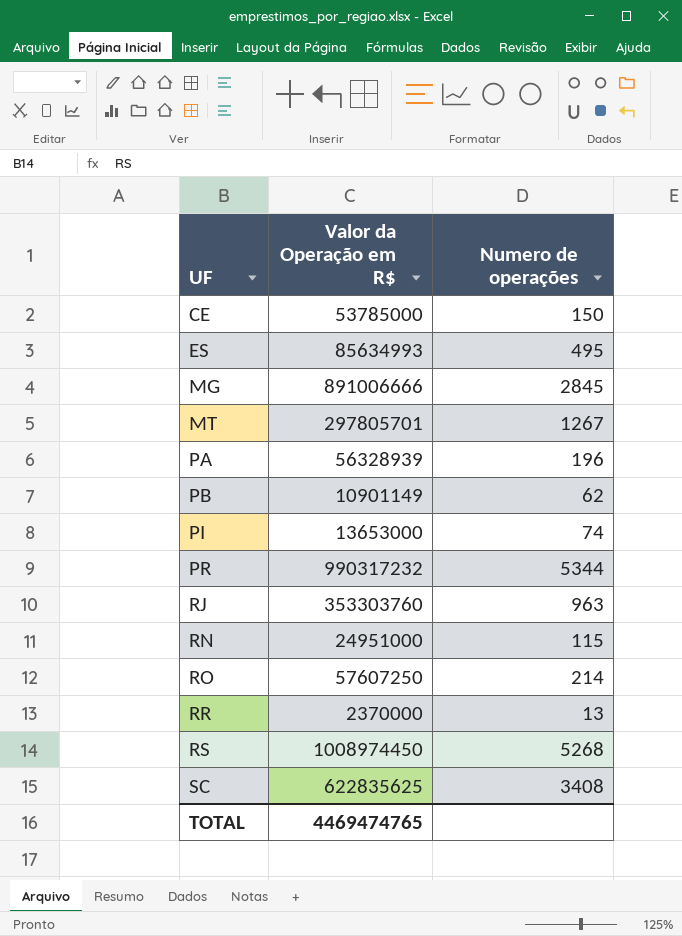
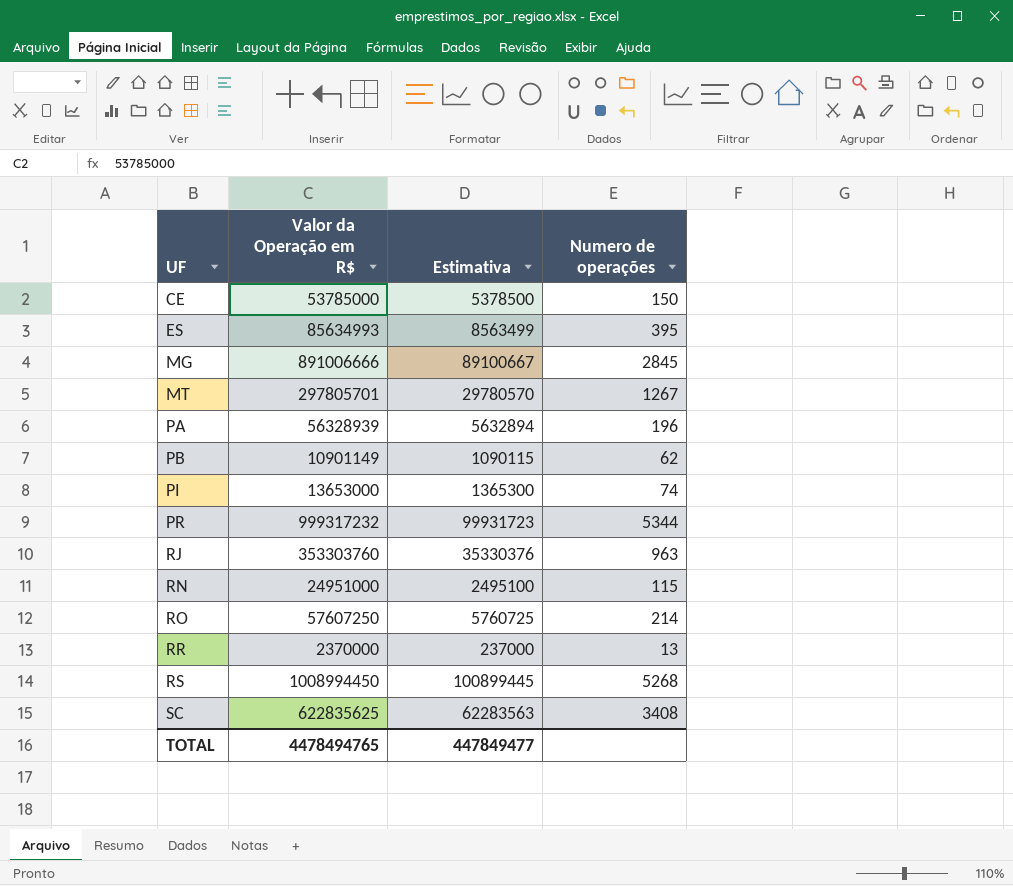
column Estimativa | formula: none -> [Valor da Operação em R$] * 0,1
ES | Numero de operações: 495 -> 395
PR | Valor da Operação em R$: 990317232 -> 999317232
RS | Valor da Operação em R$: 1008974450 -> 1008994450
TOTAL | Valor da Operação em R$: 4469474765 -> 4478494765

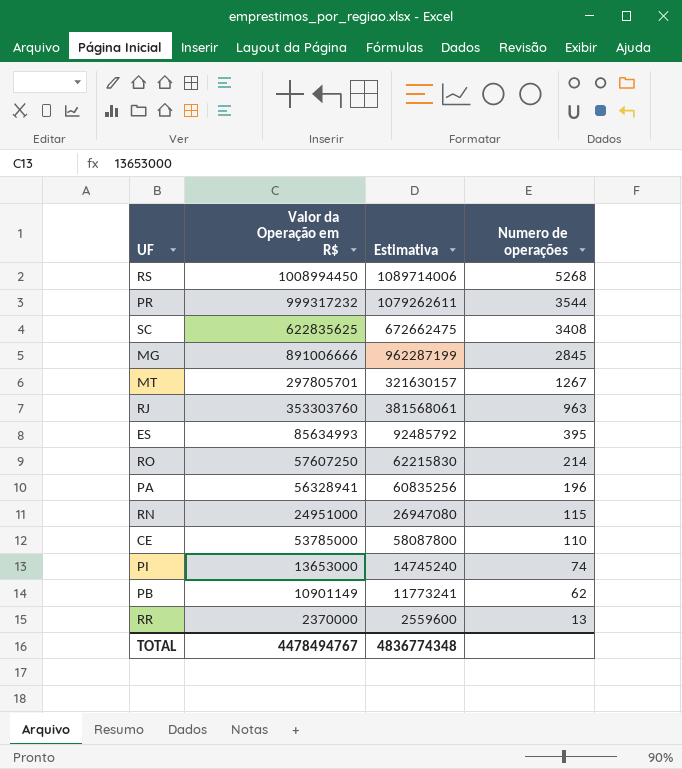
row order: UF ascending -> Numero de operações descending
column Estimativa | formula: [Valor da Operação em R$] * 0,1 -> [Valor da Operação em R$] * 1,08
PR | Numero de operações: 5344 -> 3544
PA | Valor da Operação em R$: 56328939 -> 56328941
CE | Numero de operações: 150 -> 110
TOTAL | Valor da Operação em R$: 4478494765 -> 4478494767
TOTAL | Estimativa: 447849477 -> 4836774348

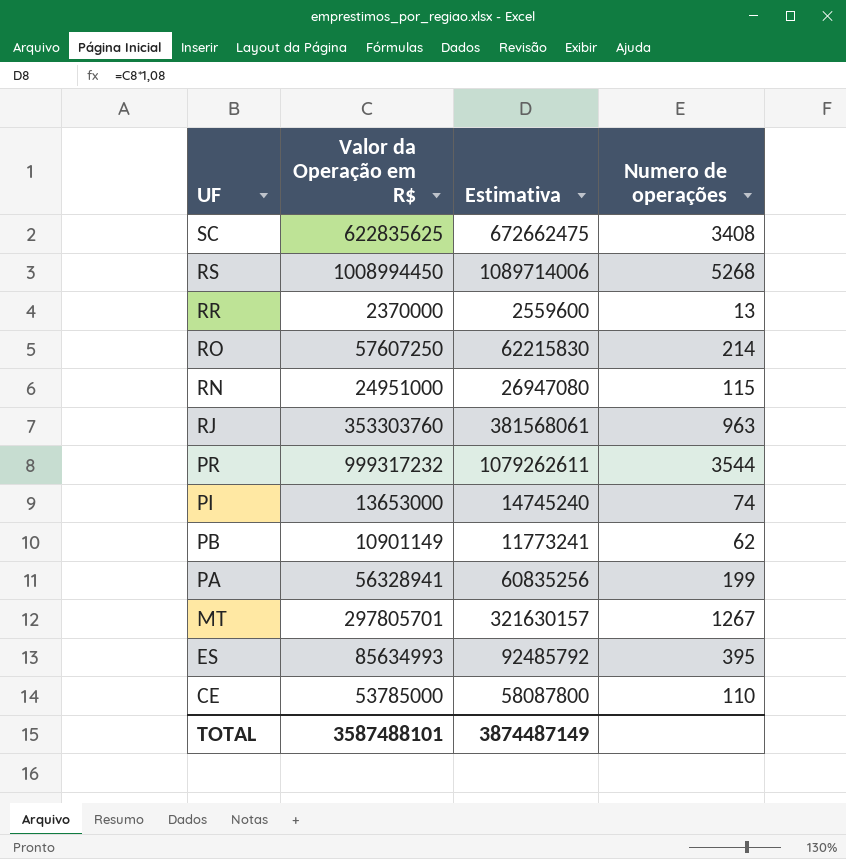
row order: Numero de operações descending -> UF descending
row MG: 891006666 | 962287199 | 2845 -> none
PA | Numero de operações: 196 -> 199
TOTAL | Valor da Operação em R$: 4478494767 -> 3587488101
TOTAL | Estimativa: 4836774348 -> 3874487149

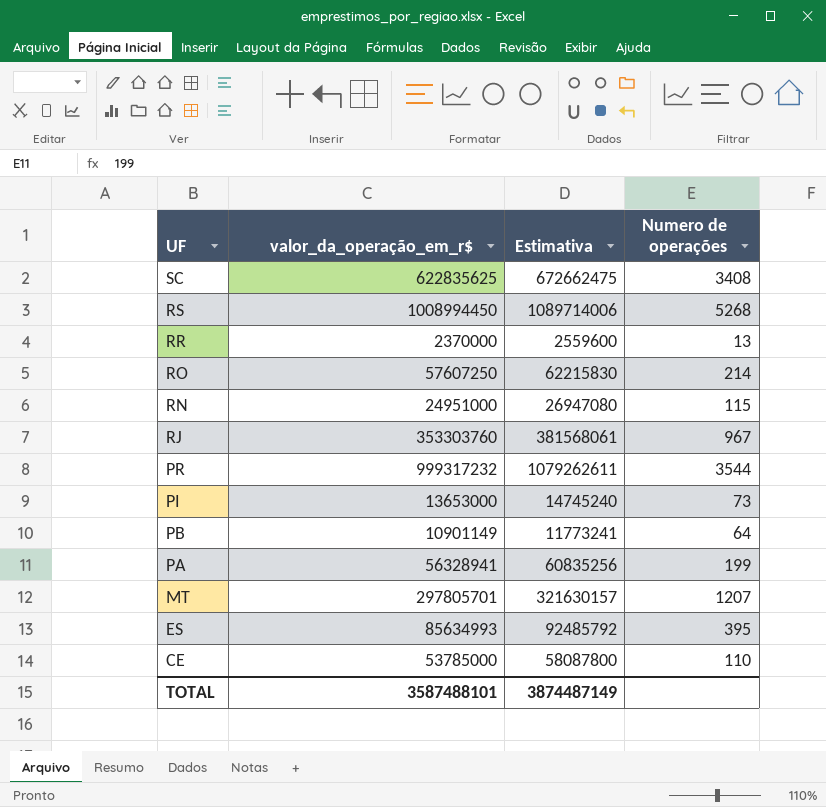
column name: Valor da Operação em R$ -> valor_da_operação_em_r$
RJ | Numero de operações: 963 -> 967
PI | Numero de operações: 74 -> 73
PB | Numero de operações: 62 -> 64
MT | Numero de operações: 1267 -> 1207

